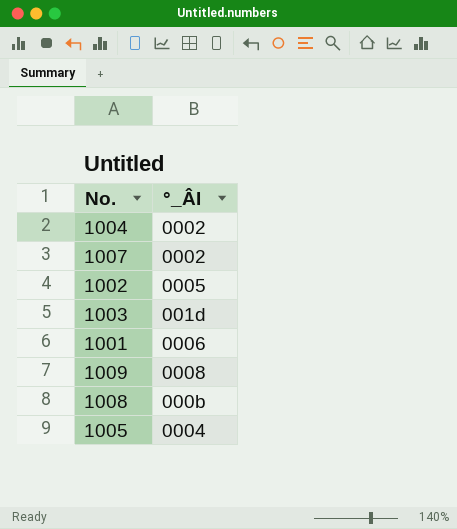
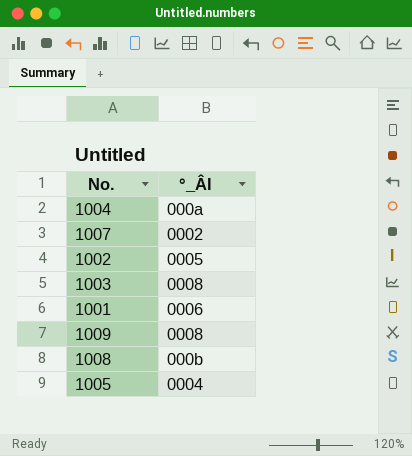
1004 | °_ÂI: 0002 -> 000a
1003 | °_ÂI: 001d -> 0008

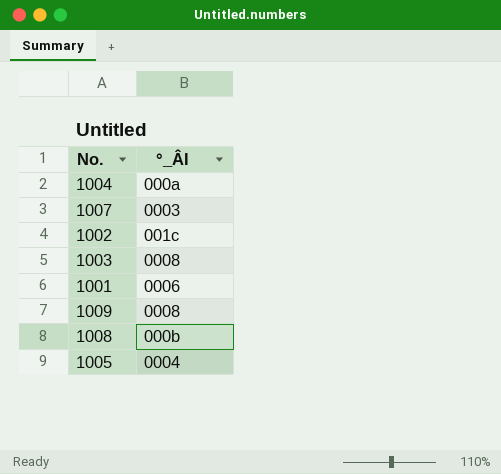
1007 | °_ÂI: 0002 -> 0003
1002 | °_ÂI: 0005 -> 001c

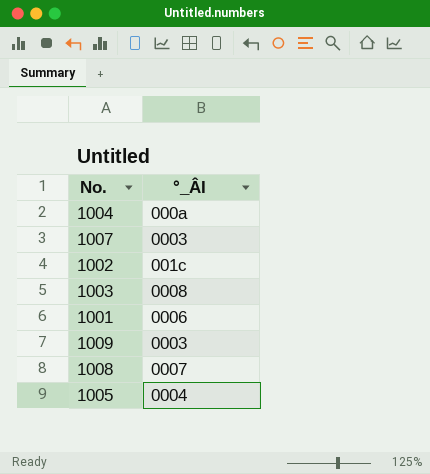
1009 | °_ÂI: 0008 -> 0003
1008 | °_ÂI: 000b -> 0007

